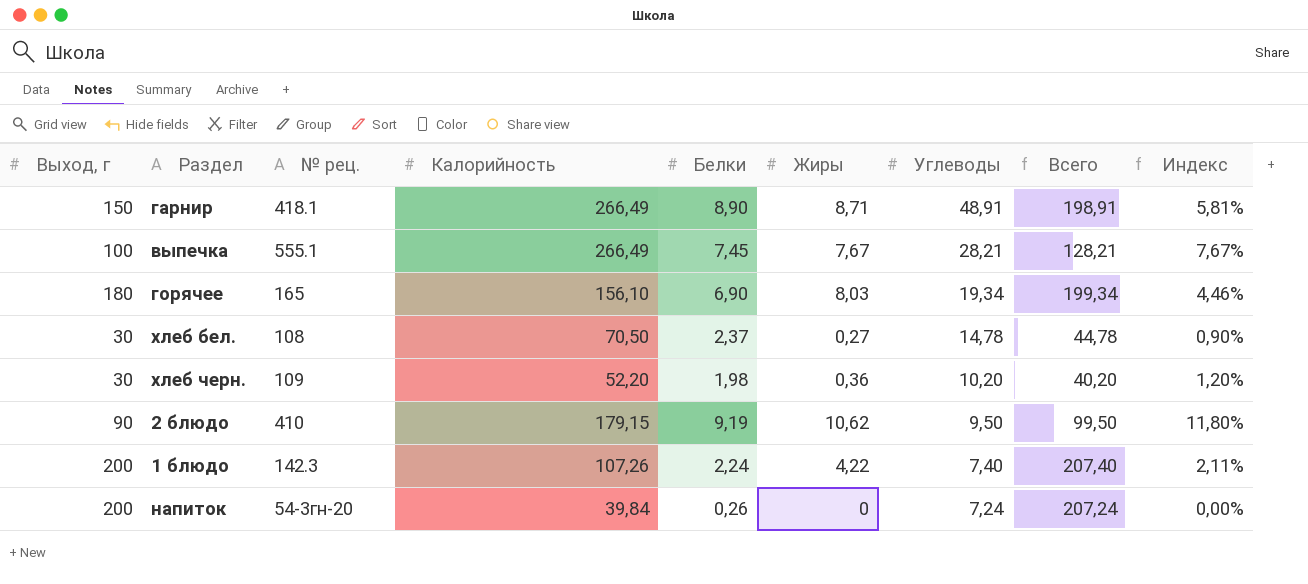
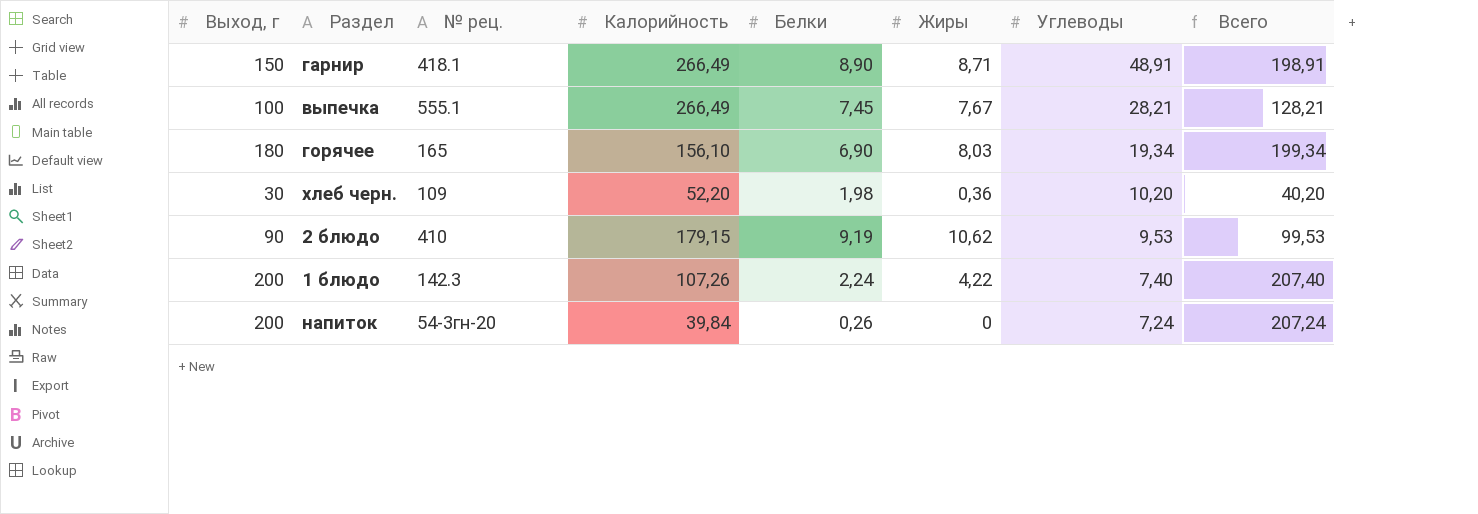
column Индекс | formula: [Жиры] / [Выход, г] -> none
row хлеб бел.: 30 | 108 | 70,50 | 2,37 | 0,27 | 14,78 | 44,78 | 0,90% -> none
2 блюдо | Углеводы: 9,50 -> 9,53
2 блюдо | Всего: 99,50 -> 99,53

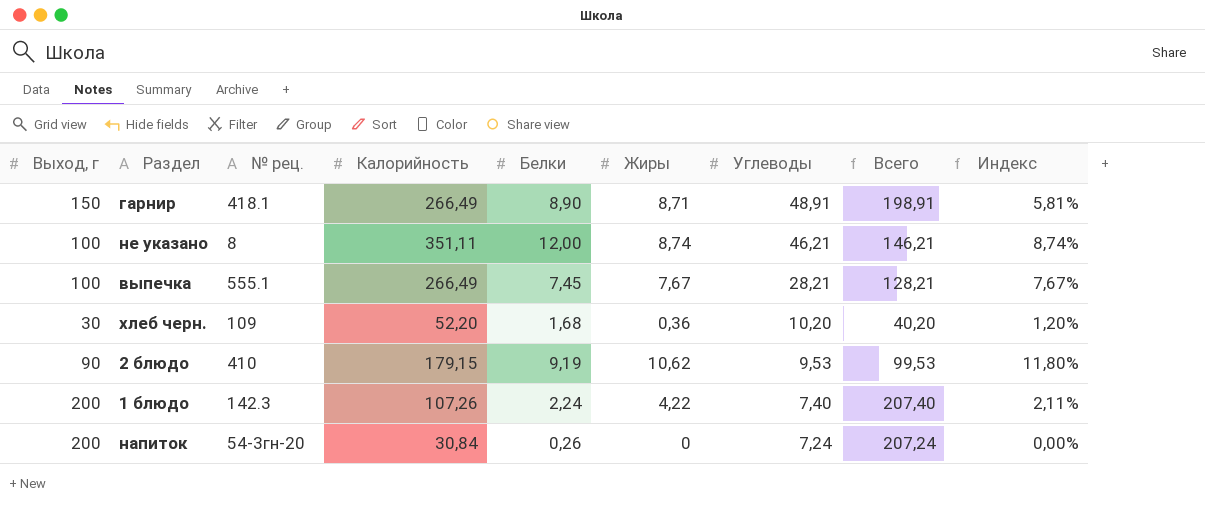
column Индекс | formula: none -> [Жиры] / [Выход, г]
row горячее: 180 | 165 | 156,10 | 6,90 | 8,03 | 19,34 | 199,34 -> none
row не указано: none -> 100 | 8 | 351,11 | 12,00 | 8,74 | 46,21 | 146,21 | 8,74%
хлеб черн. | Белки: 1,98 -> 1,68
напиток | Калорийность: 39,84 -> 30,84

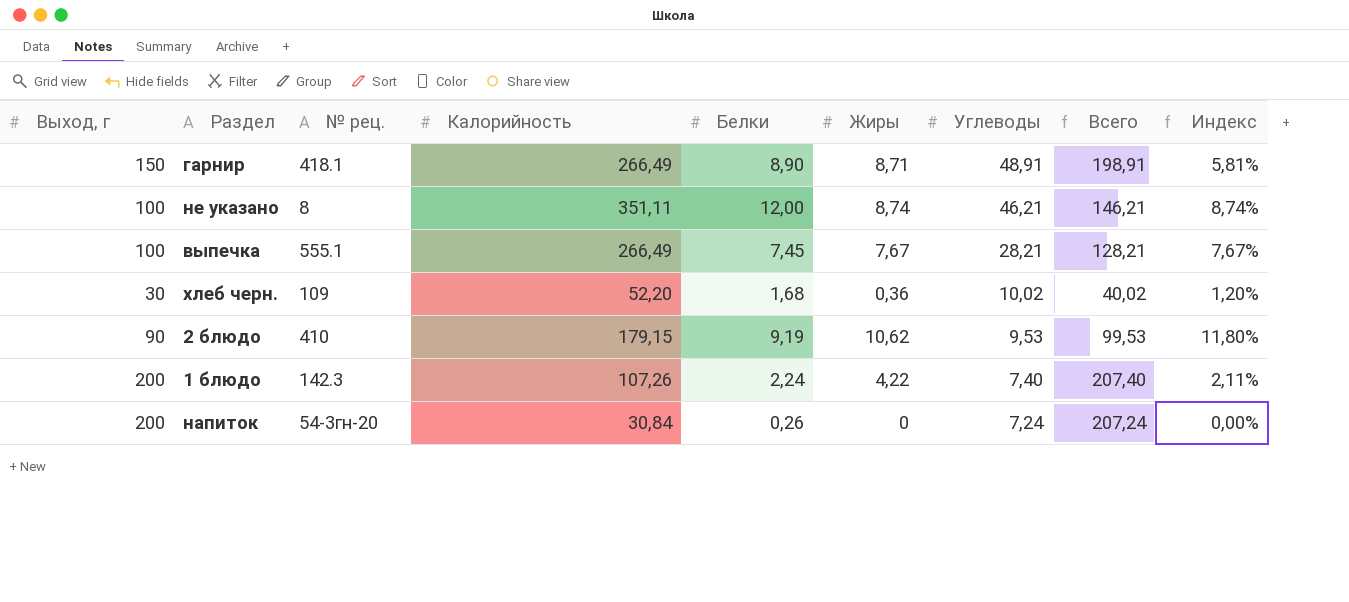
хлеб черн. | Углеводы: 10,20 -> 10,02
хлеб черн. | Всего: 40,20 -> 40,02

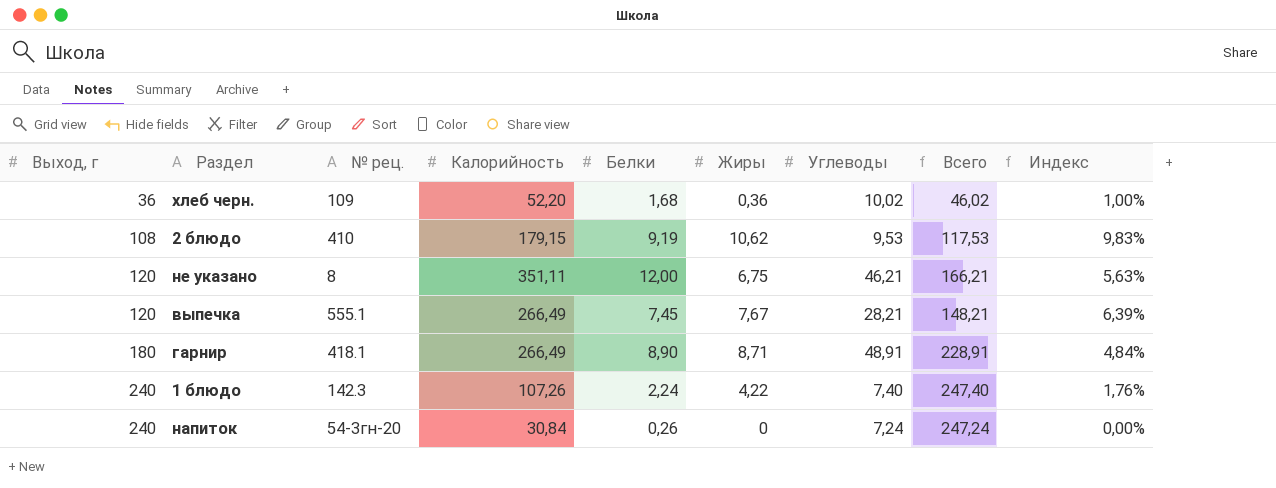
row order: Углеводы descending -> Выход, г ascending
хлеб черн. | Выход, г: 30 -> 36
хлеб черн. | Всего: 40,02 -> 46,02
хлеб черн. | Индекс: 1,20% -> 1,00%
2 блюдо | Выход, г: 90 -> 108
2 блюдо | Всего: 99,53 -> 117,53
2 блюдо | Индекс: 11,80% -> 9,83%
не указано | Выход, г: 100 -> 120
не указано | Жиры: 8,74 -> 6,75
не указано | Всего: 146,21 -> 166,21
не указано | Индекс: 8,74% -> 5,63%
выпечка | Выход, г: 100 -> 120
выпечка | Всего: 128,21 -> 148,21
выпечка | Индекс: 7,67% -> 6,39%
гарнир | Выход, г: 150 -> 180
гарнир | Всего: 198,91 -> 228,91
гарнир | Индекс: 5,81% -> 4,84%
1 блюдо | Выход, г: 200 -> 240
1 блюдо | Всего: 207,40 -> 247,40
1 блюдо | Индекс: 2,11% -> 1,76%
напиток | Выход, г: 200 -> 240
напиток | Всего: 207,24 -> 247,24

